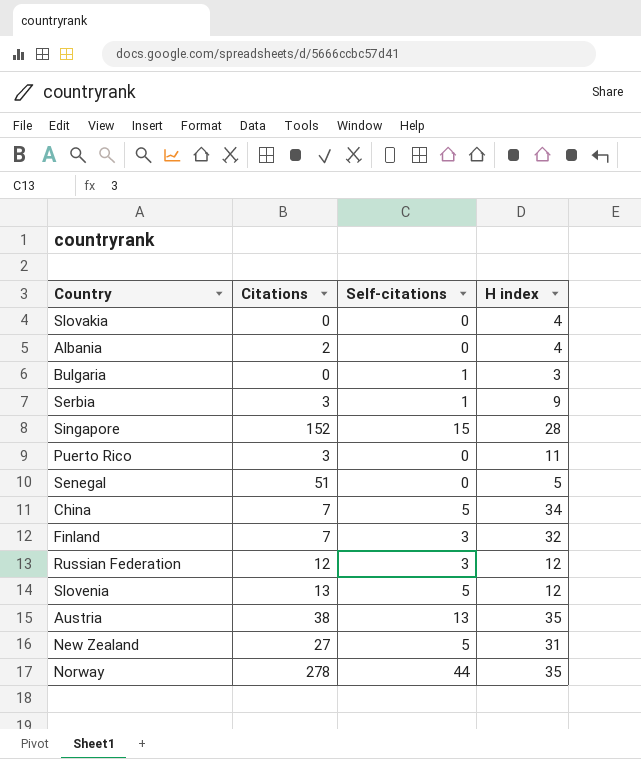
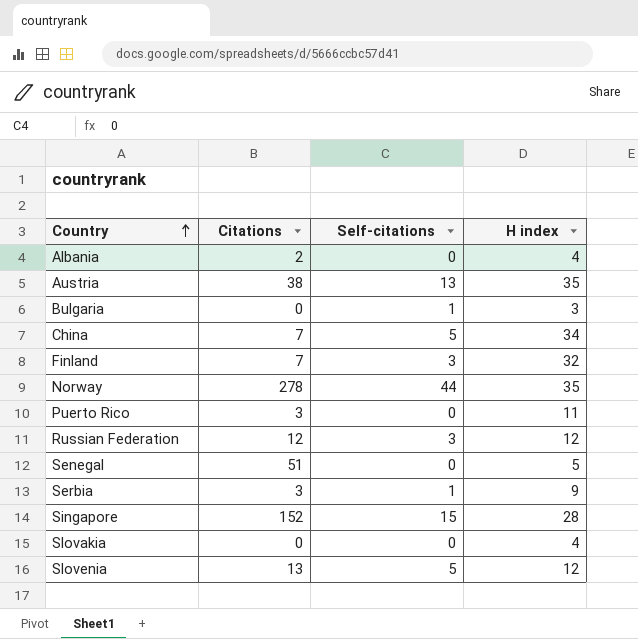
row order: none -> Country ascending
row New Zealand: 27 | 5 | 31 -> none

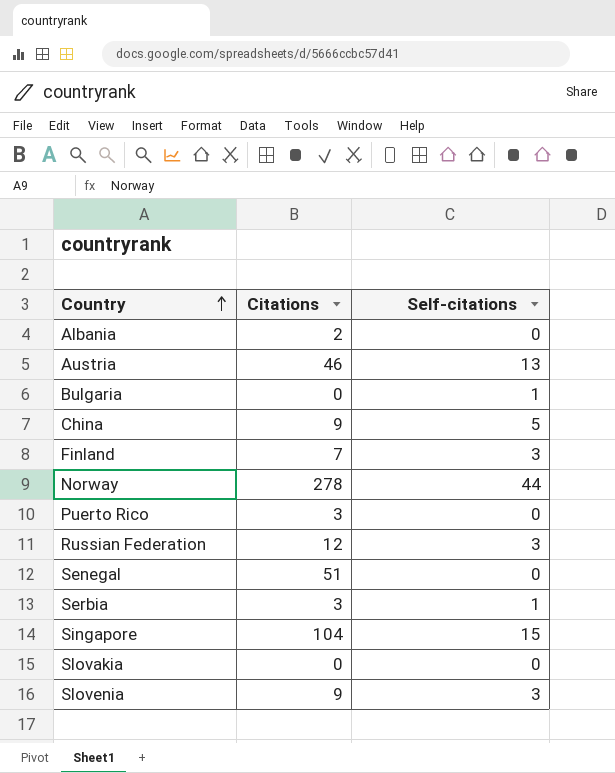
column H index | position: 4 -> none
Austria | Citations: 38 -> 46
China | Citations: 7 -> 9
Singapore | Citations: 152 -> 104
Slovenia | Citations: 13 -> 9
Slovenia | Self-citations: 5 -> 3

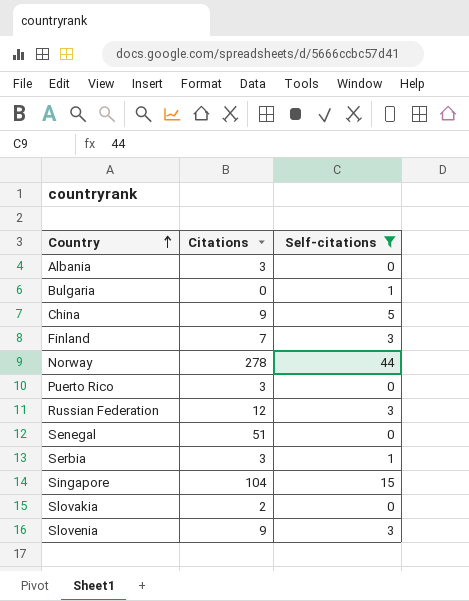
filter: none -> Self-citations != 13
Albania | Citations: 2 -> 3
Slovakia | Citations: 0 -> 2

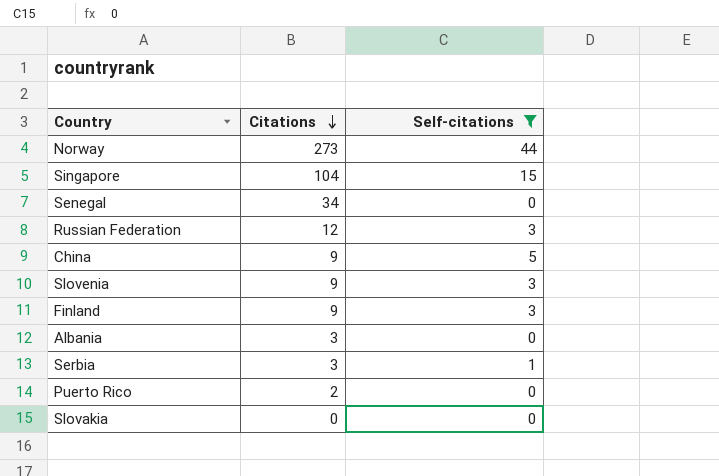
row order: Country ascending -> Citations descending
row Bulgaria: 0 | 1 -> none
Norway | Citations: 278 -> 273
Senegal | Citations: 51 -> 34
Finland | Citations: 7 -> 9
Puerto Rico | Citations: 3 -> 2
Slovakia | Citations: 2 -> 0

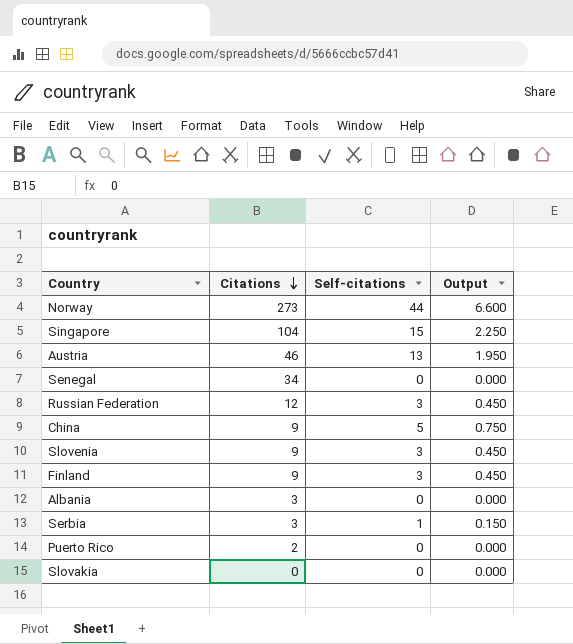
filter: Self-citations != 13 -> none
column Output | formula: none -> [Self-citations] * 0.15

